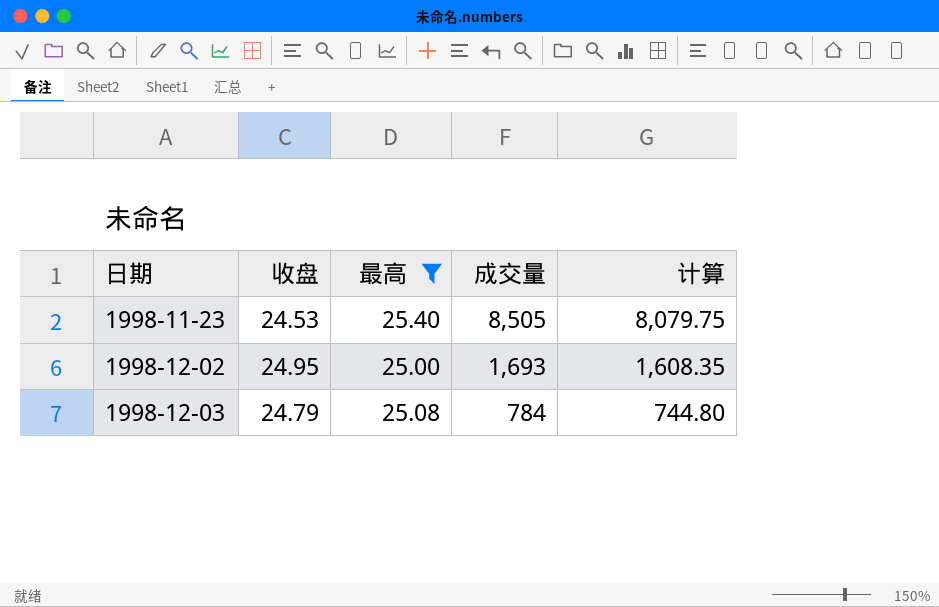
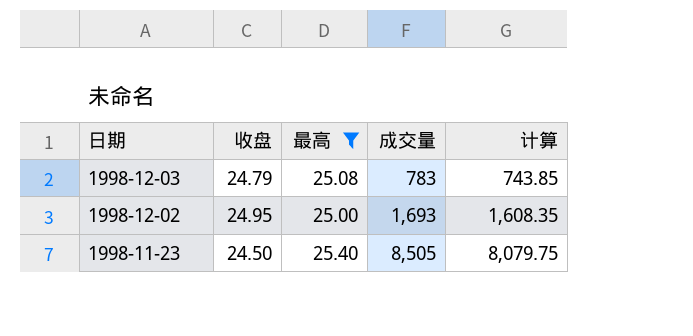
row order: 日期 ascending -> 日期 descending
1998-12-03 | 成交量: 784 -> 783
1998-12-03 | 计算: 744.80 -> 743.85
1998-11-23 | 收盘: 24.53 -> 24.50

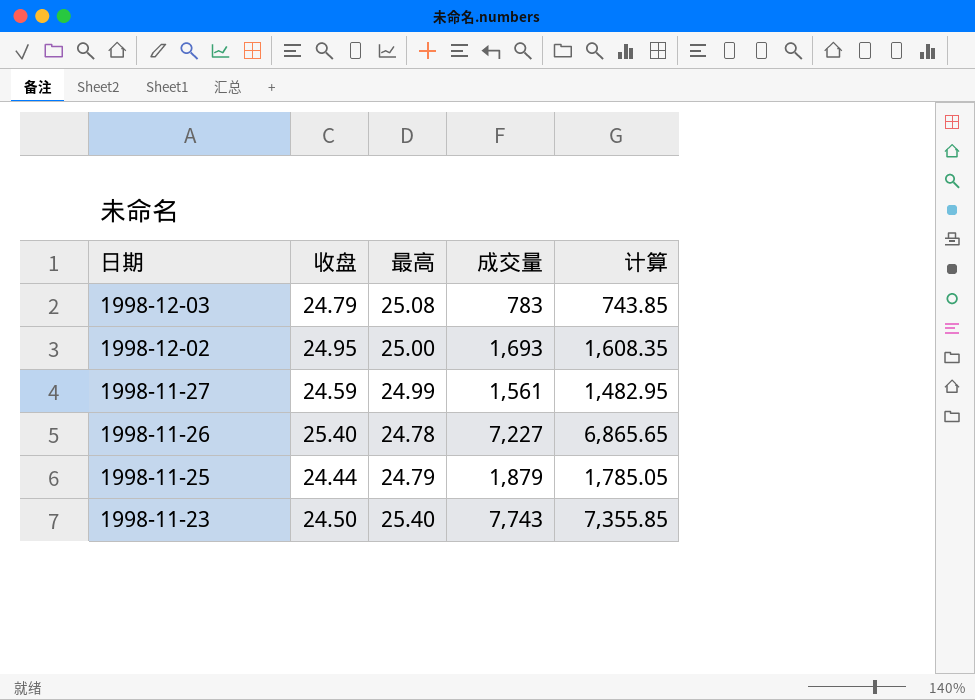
filter: 最高 >= 25.00 -> none
1998-11-23 | 成交量: 8,505 -> 7,743
1998-11-23 | 计算: 8,079.75 -> 7,355.85

